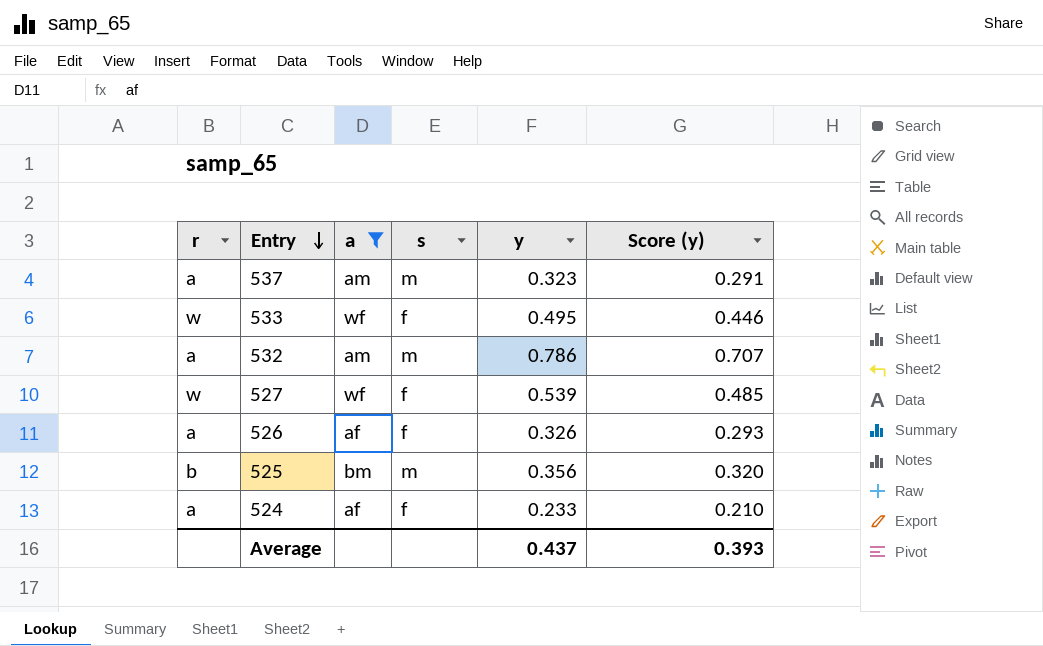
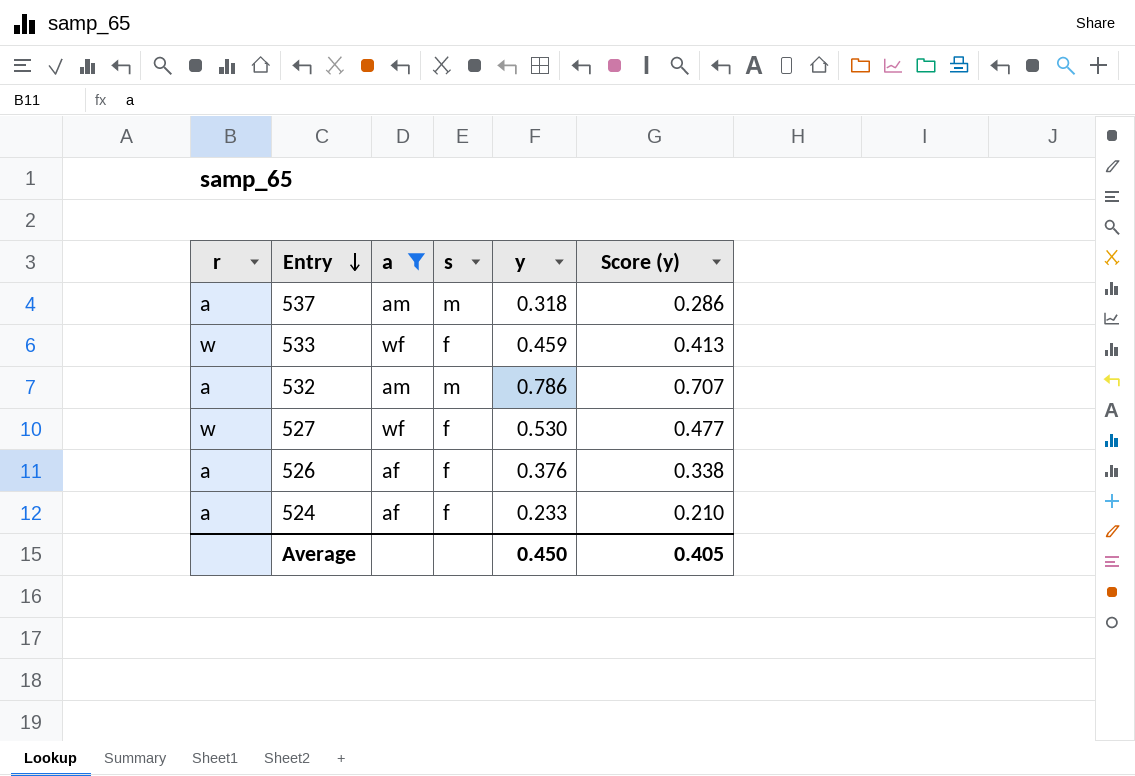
row 525: b | bm | m | 0.356 | 0.320 -> none
537 | y: 0.323 -> 0.318
537 | Score (y): 0.291 -> 0.286
533 | y: 0.495 -> 0.459
533 | Score (y): 0.446 -> 0.413
527 | y: 0.539 -> 0.530
527 | Score (y): 0.485 -> 0.477
526 | y: 0.326 -> 0.376
526 | Score (y): 0.293 -> 0.338
Average | y: 0.437 -> 0.450
Average | Score (y): 0.393 -> 0.405

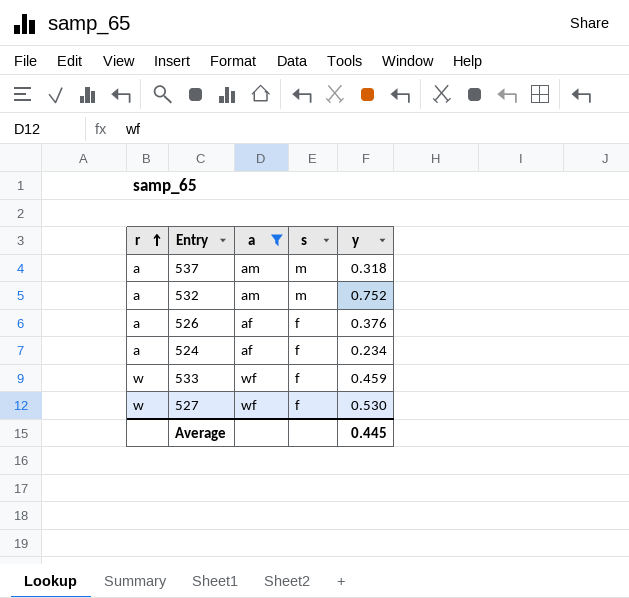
row order: Entry descending -> r ascending
column Score (y) | formula: [y] * 0.9 -> none
532 | y: 0.786 -> 0.752
524 | y: 0.233 -> 0.234
Average | y: 0.450 -> 0.445

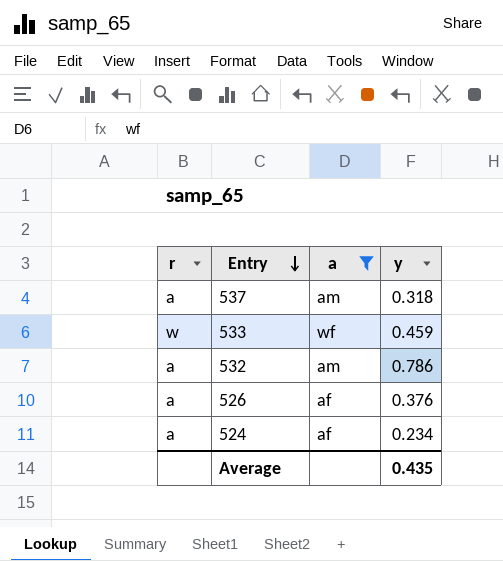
row order: r ascending -> Entry descending
column s | position: 4 -> none
row 527: w | wf | f | 0.530 -> none
532 | y: 0.752 -> 0.786
Average | y: 0.445 -> 0.435

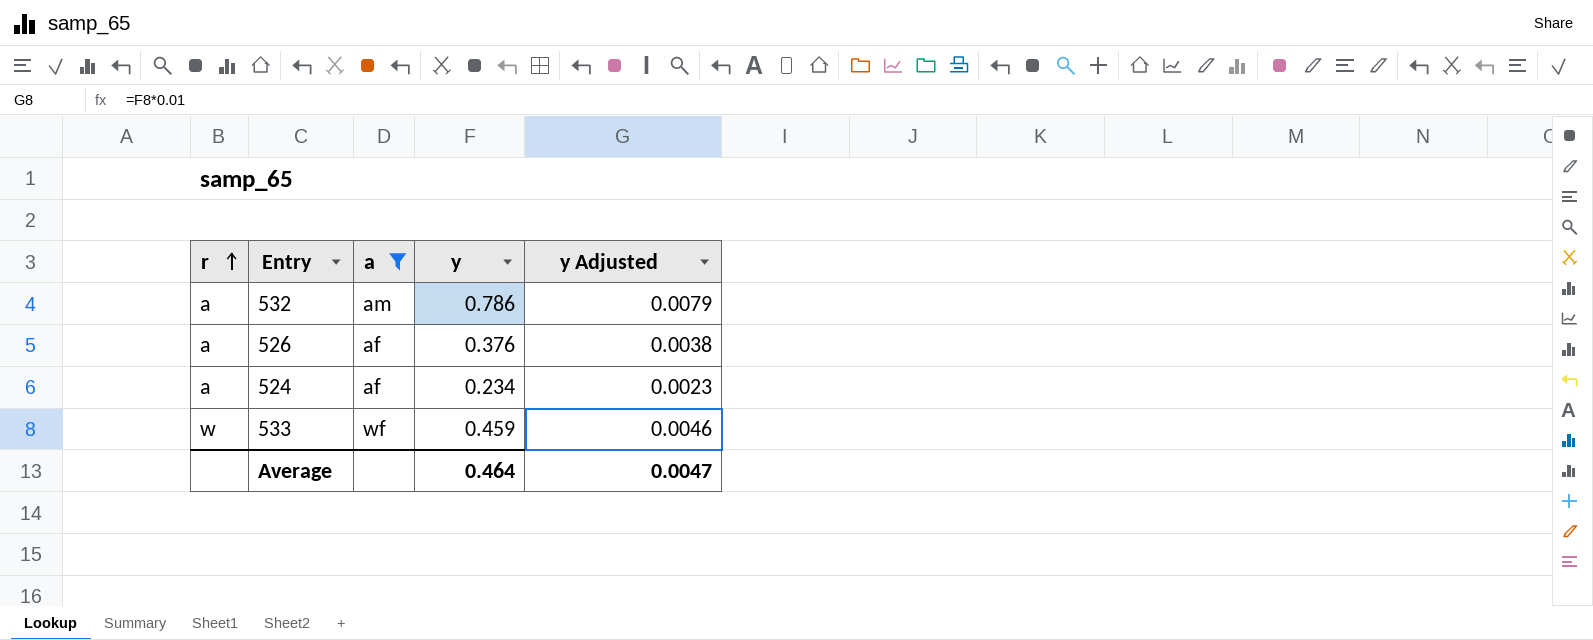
row order: Entry descending -> r ascending
column y Adjusted | formula: none -> [y] * 0.01
row 537: a | am | 0.318 -> none
Average | y: 0.435 -> 0.464

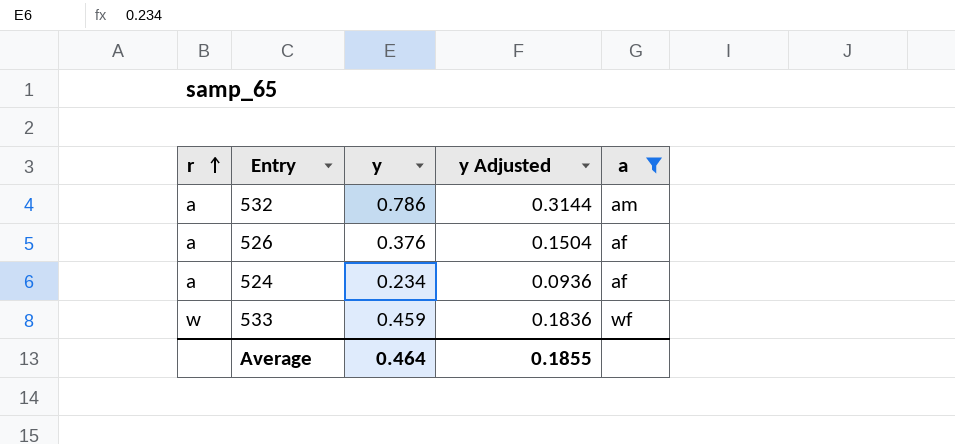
column y Adjusted | formula: [y] * 0.01 -> [y] * 0.4
column a | position: 3 -> 5
Average | y Adjusted: 0.0047 -> 0.1855

